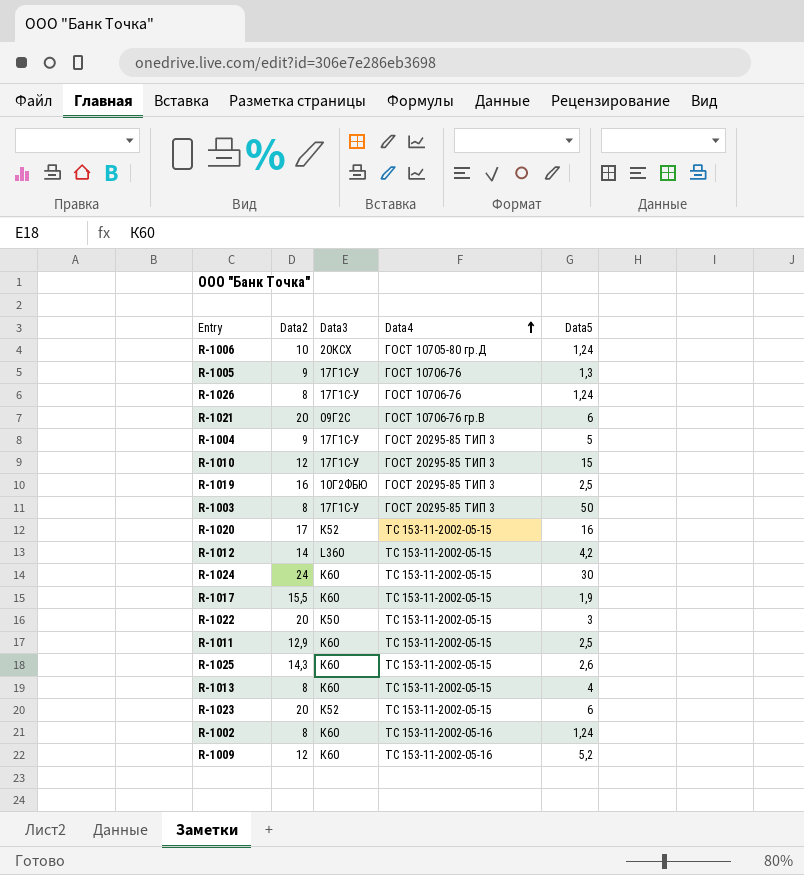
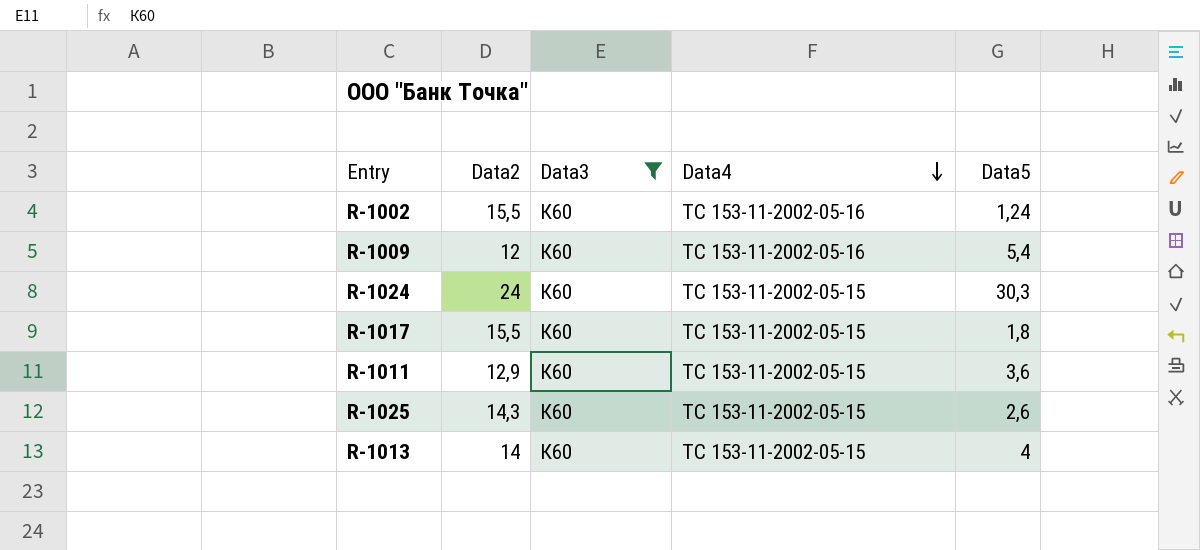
filter: none -> Data3 = К60
row order: Data4 ascending -> Data4 descending
R-1002 | Data2: 8 -> 15,5
R-1009 | Data5: 5,2 -> 5,4
R-1024 | Data5: 30 -> 30,3
R-1017 | Data5: 1,9 -> 1,8
R-1011 | Data5: 2,5 -> 3,6
R-1013 | Data2: 8 -> 14

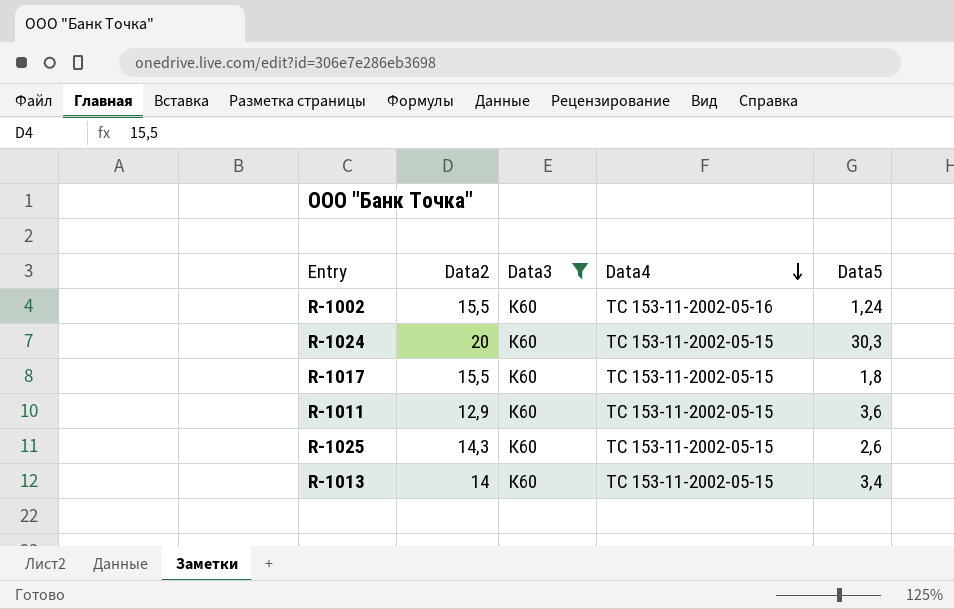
row R-1009: 12 | К60 | ТС 153-11-2002-05-16 | 5,4 -> none
R-1024 | Data2: 24 -> 20
R-1013 | Data5: 4 -> 3,4

